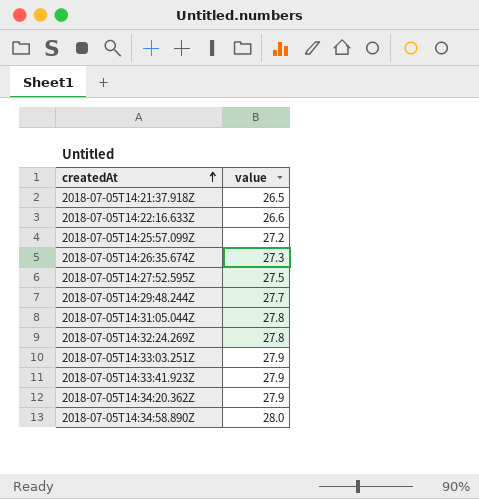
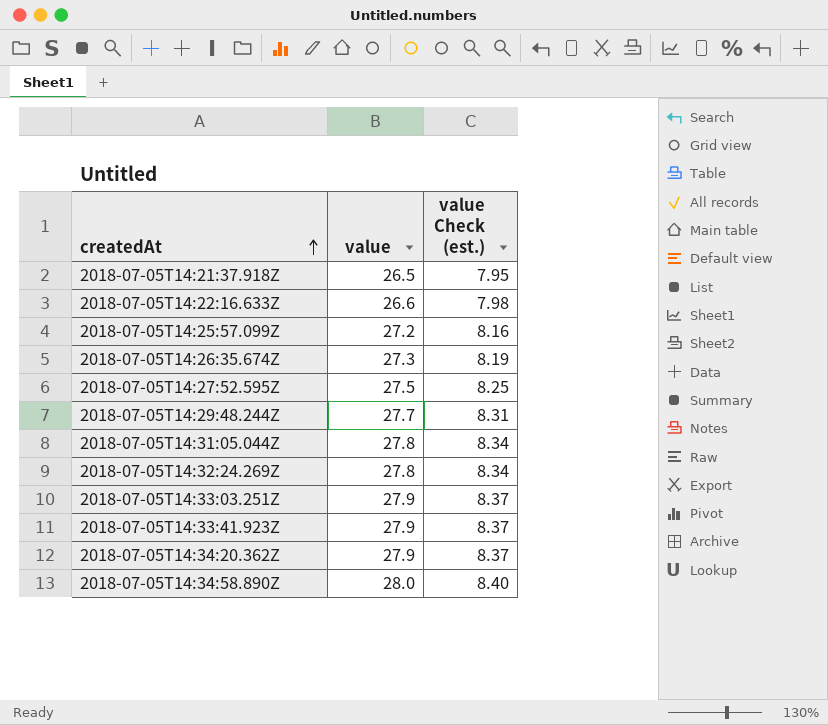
column value Check (est.) | formula: none -> [value] * 0.3

